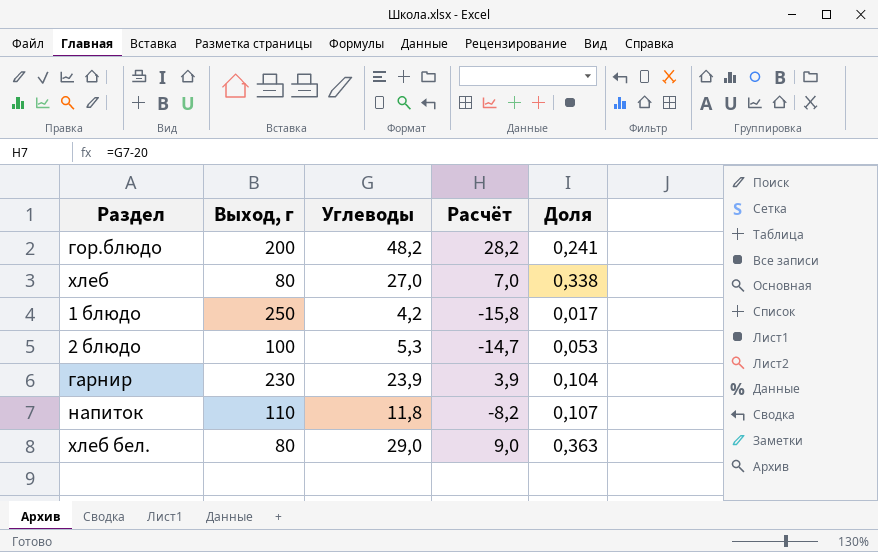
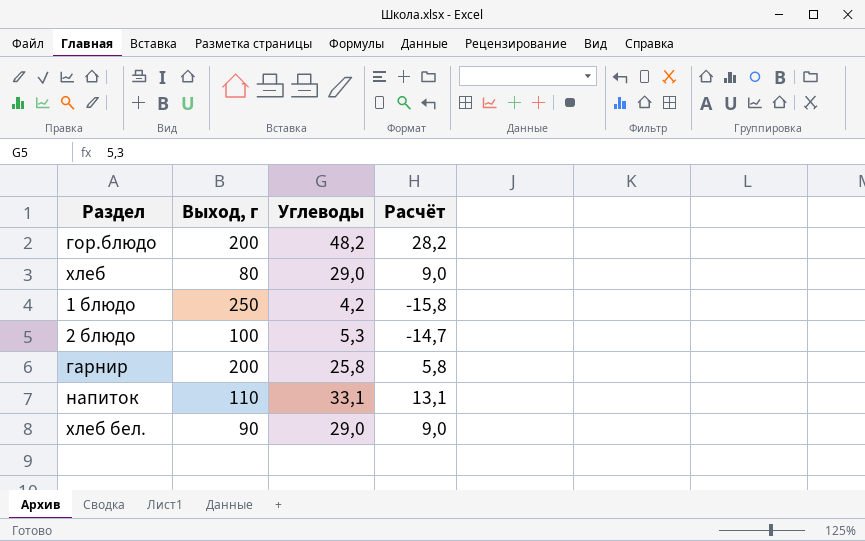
column Доля | formula: [Углеводы] / [Выход, г] -> none
хлеб | Углеводы: 27,0 -> 29,0
хлеб | Расчёт: 7,0 -> 9,0
гарнир | Выход, г: 230 -> 200
гарнир | Углеводы: 23,9 -> 25,8
гарнир | Расчёт: 3,9 -> 5,8
напиток | Углеводы: 11,8 -> 33,1
напиток | Расчёт: -8,2 -> 13,1
хлеб бел. | Выход, г: 80 -> 90

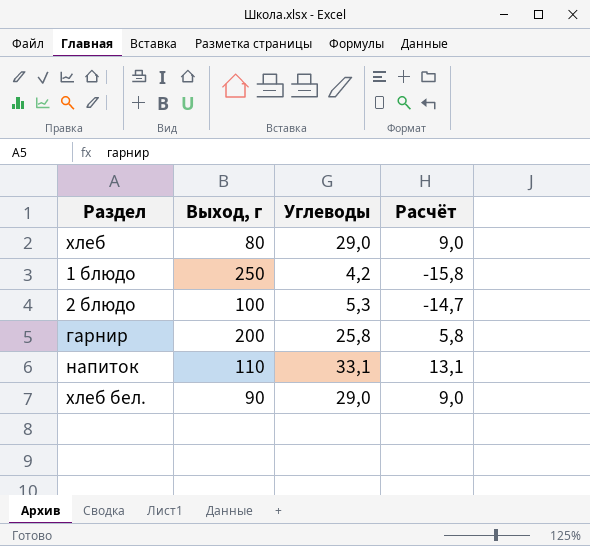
row гор.блюдо: 200 | 48,2 | 28,2 -> none

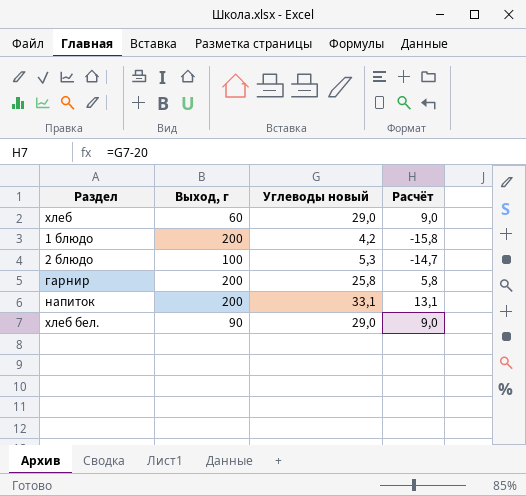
column name: Углеводы -> Углеводы новый
хлеб | Выход, г: 80 -> 60
1 блюдо | Выход, г: 250 -> 200
напиток | Выход, г: 110 -> 200

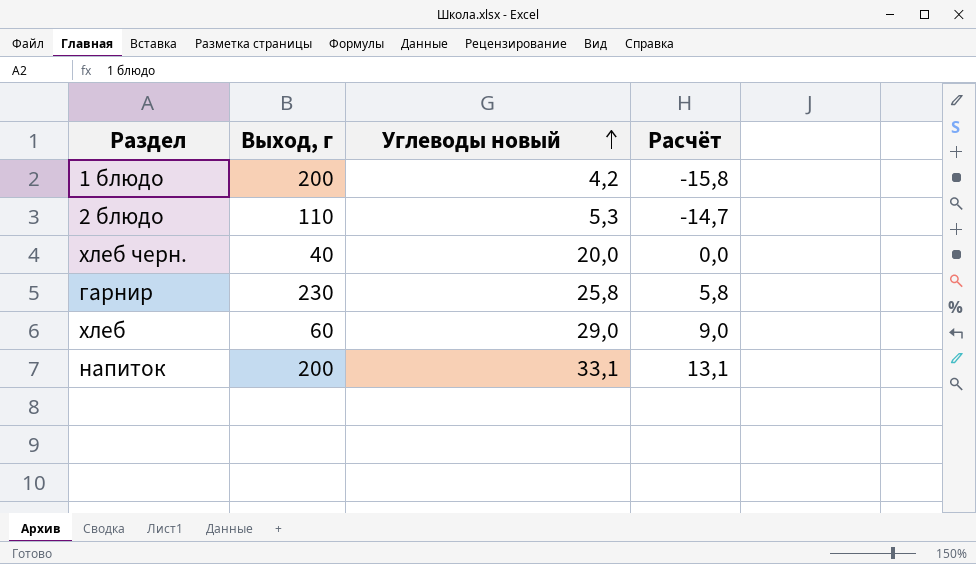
row order: none -> Углеводы новый ascending
row хлеб бел.: 90 | 29,0 | 9,0 -> none
2 блюдо | Выход, г: 100 -> 110
row хлеб черн.: none -> 40 | 20,0 | 0,0
гарнир | Выход, г: 200 -> 230

